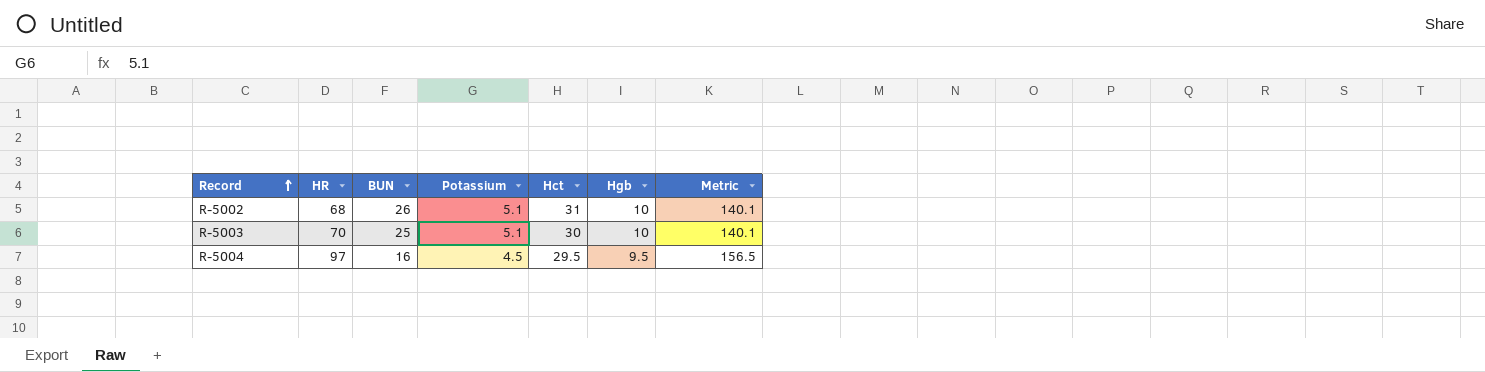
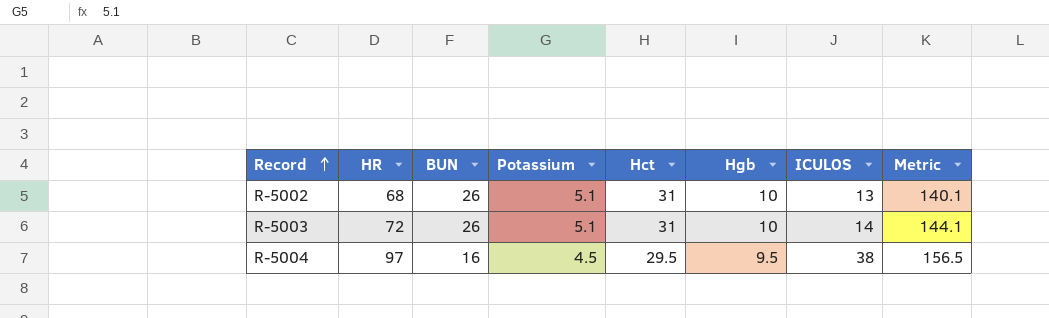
column ICULOS | position: none -> 7
R-5003 | HR: 70 -> 72
R-5003 | BUN: 25 -> 26
R-5003 | Hct: 30 -> 31
R-5003 | Metric: 140.1 -> 144.1

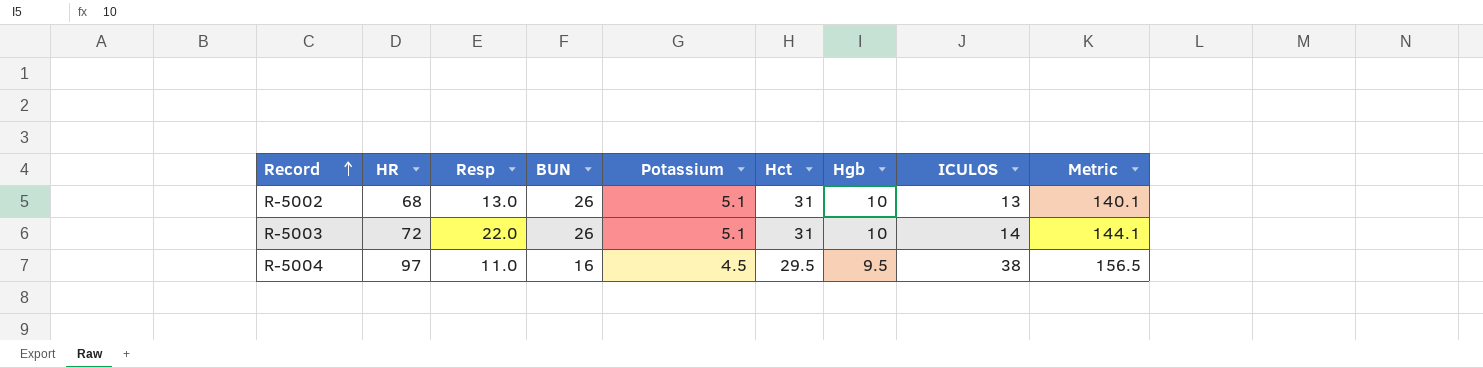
column Resp | position: none -> 3

